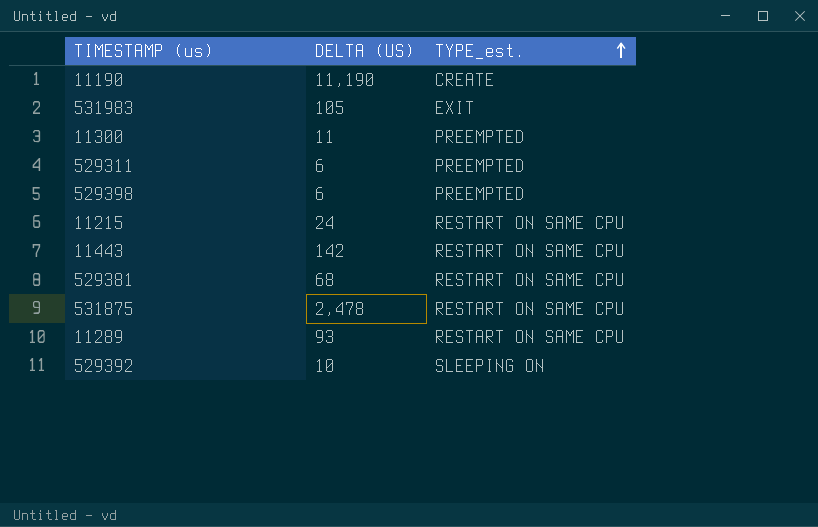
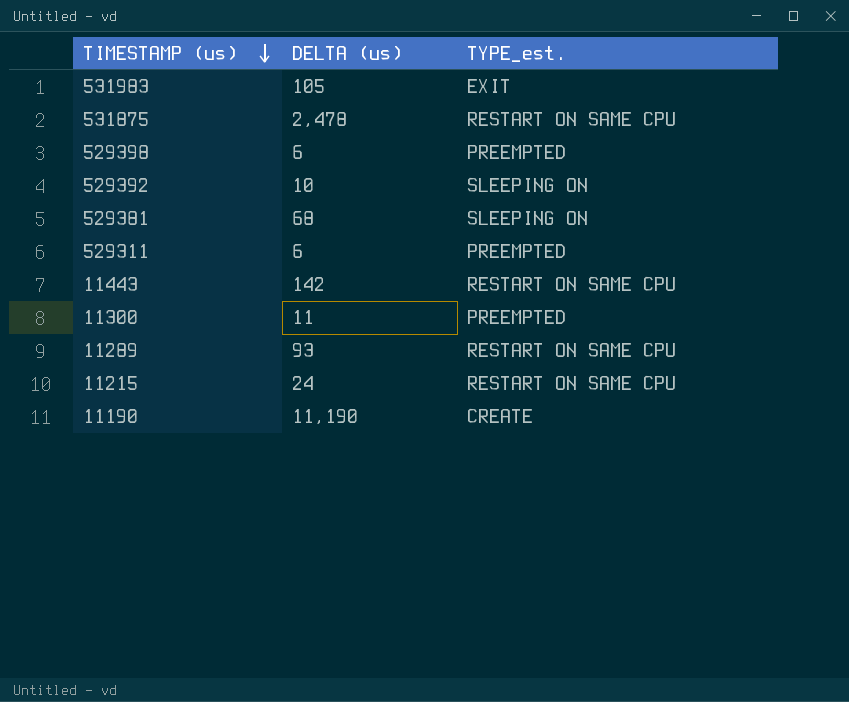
row order: TYPE_est. ascending -> TIMESTAMP (us) descending
column name: DELTA (US) -> DELTA (us)
529381 | TYPE_est.: RESTART ON SAME CPU -> SLEEPING ON

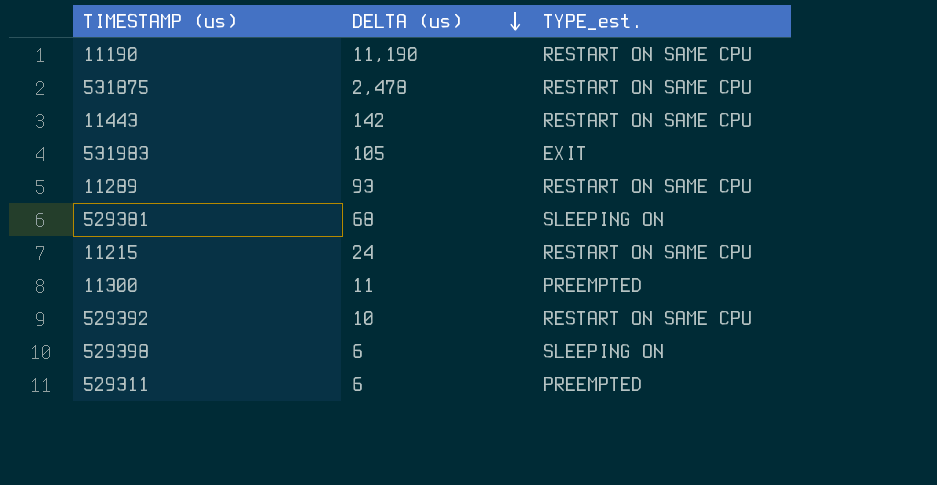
row order: TIMESTAMP (us) descending -> DELTA (us) descending
11190 | TYPE_est.: CREATE -> RESTART ON SAME CPU
529392 | TYPE_est.: SLEEPING ON -> RESTART ON SAME CPU
529398 | TYPE_est.: PREEMPTED -> SLEEPING ON

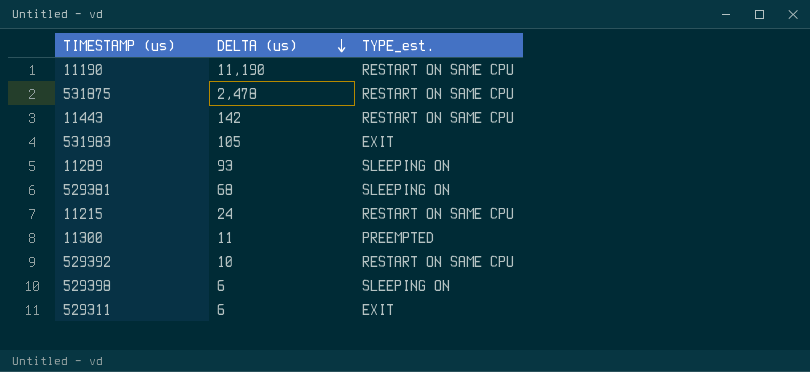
11289 | TYPE_est.: RESTART ON SAME CPU -> SLEEPING ON
529311 | TYPE_est.: PREEMPTED -> EXIT

